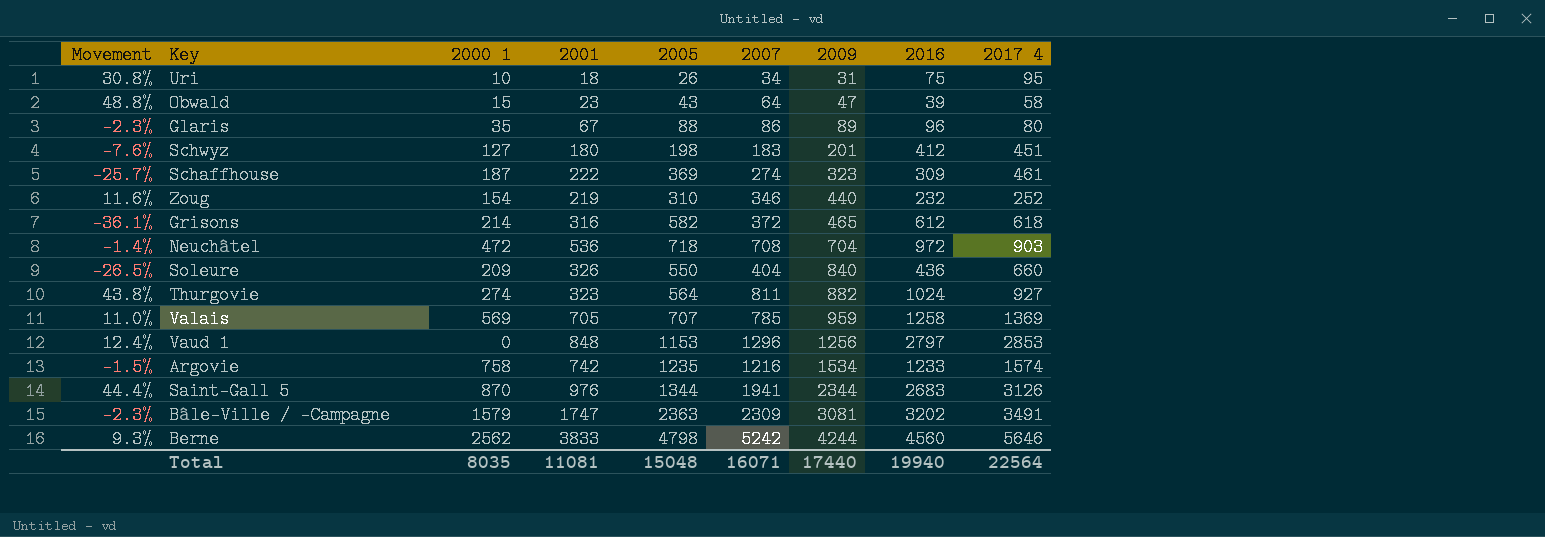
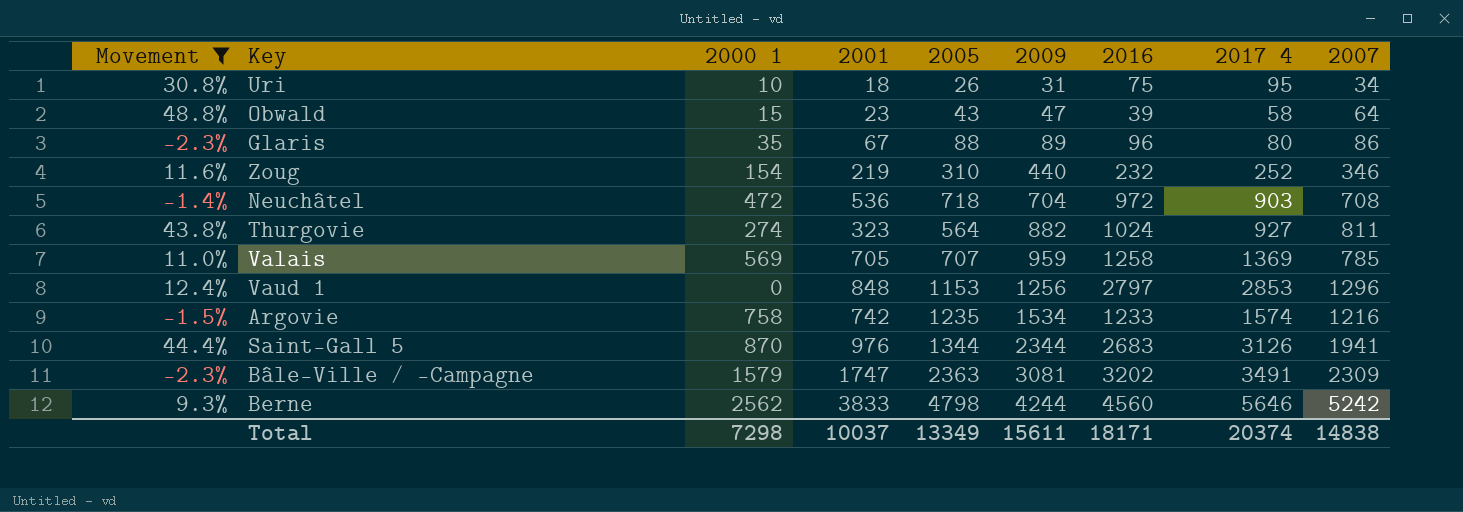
filter: none -> Movement >= -2.3%
column 2007 | position: 6 -> 9
Total | 2000 1: 8035 -> 7298
Total | 2001: 11081 -> 10037
Total | 2005: 15048 -> 13349
Total | 2009: 17440 -> 15611
Total | 2016: 19940 -> 18171
Total | 2017 4: 22564 -> 20374
Total | 2007: 16071 -> 14838

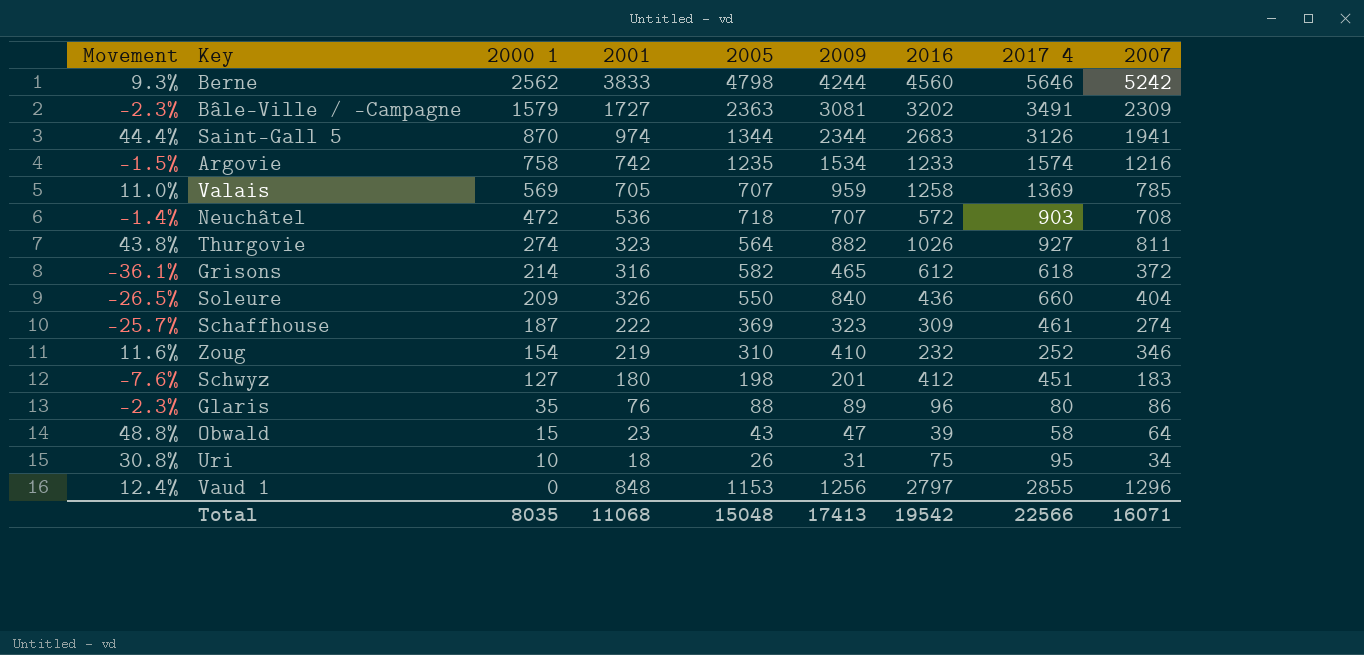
filter: Movement >= -2.3% -> none
row order: 2009 ascending -> 2000 1 descending
Bâle-Ville / -Campagne | 2001: 1747 -> 1727
Saint-Gall 5 | 2001: 976 -> 974
Neuchâtel | 2009: 704 -> 707
Neuchâtel | 2016: 972 -> 572
Thurgovie | 2016: 1024 -> 1026
Zoug | 2009: 440 -> 410
Glaris | 2001: 67 -> 76
Vaud 1 | 2017 4: 2853 -> 2855
Total | 2000 1: 7298 -> 8035
Total | 2001: 10037 -> 11068
Total | 2005: 13349 -> 15048
Total | 2009: 15611 -> 17413
Total | 2016: 18171 -> 19542
Total | 2017 4: 20374 -> 22566
Total | 2007: 14838 -> 16071

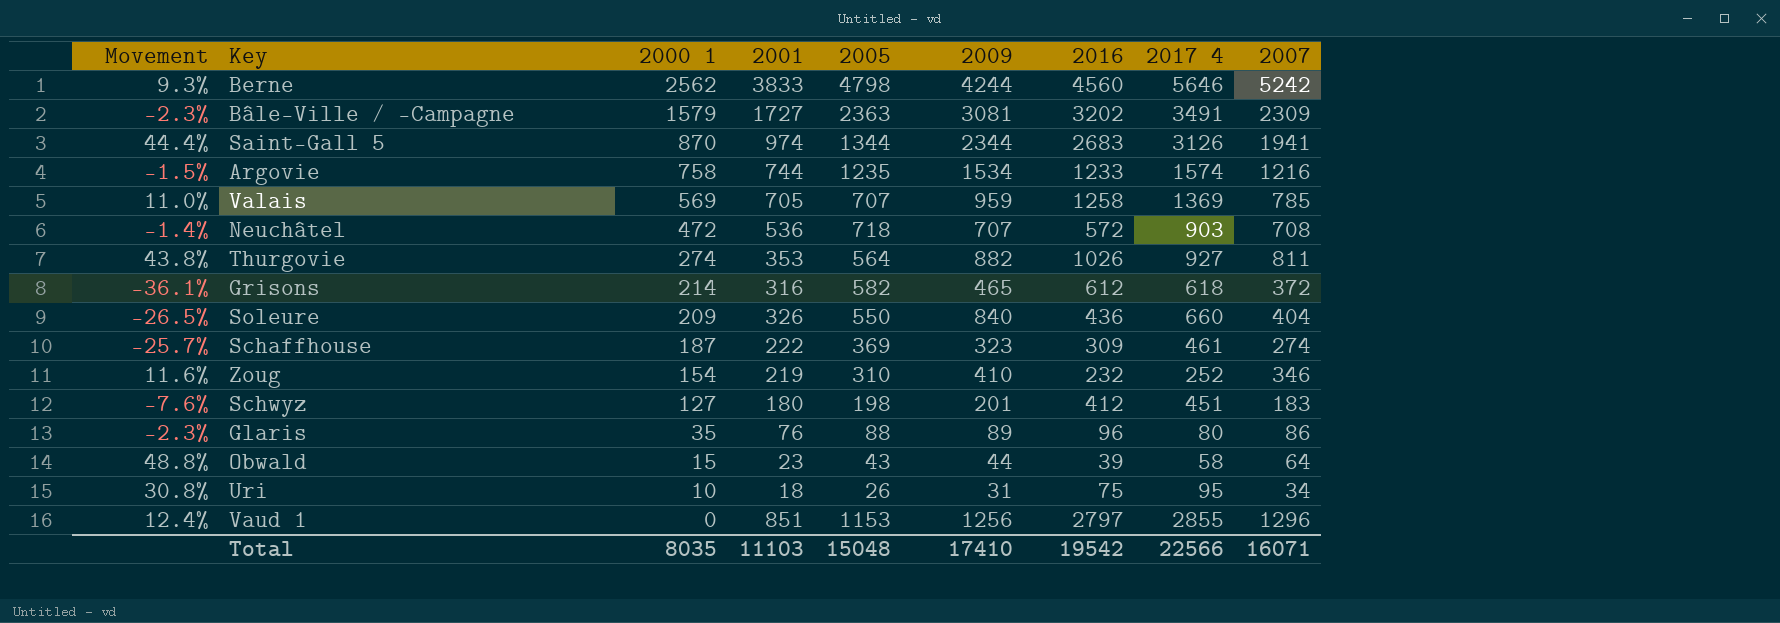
Argovie | 2001: 742 -> 744
Thurgovie | 2001: 323 -> 353
Obwald | 2009: 47 -> 44
Vaud 1 | 2001: 848 -> 851
Total | 2001: 11068 -> 11103
Total | 2009: 17413 -> 17410

